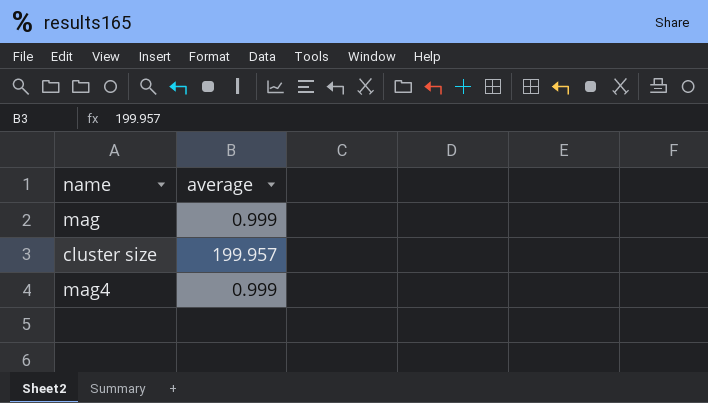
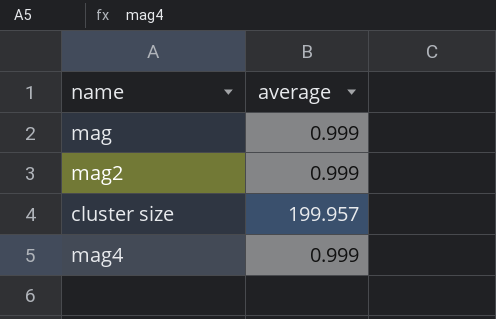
row mag2: none -> 0.999

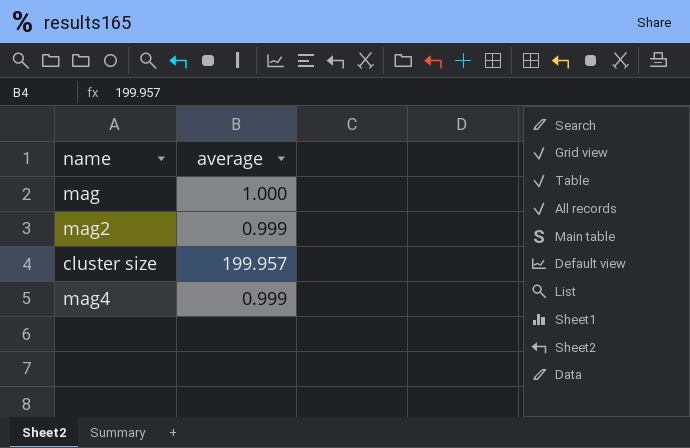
mag | average: 0.999 -> 1.000

